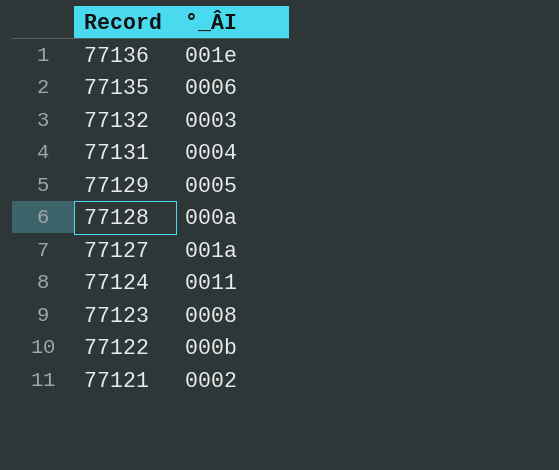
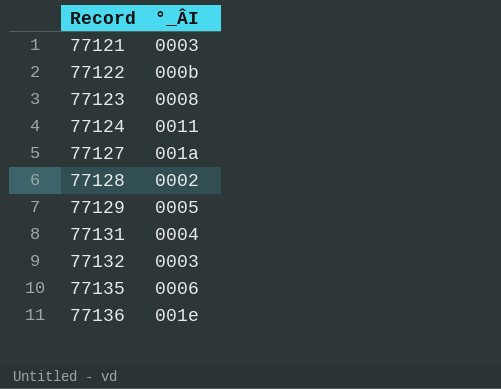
row order: Record descending -> Record ascending
77121 | °_ÂI: 0002 -> 0003
77128 | °_ÂI: 000a -> 0002

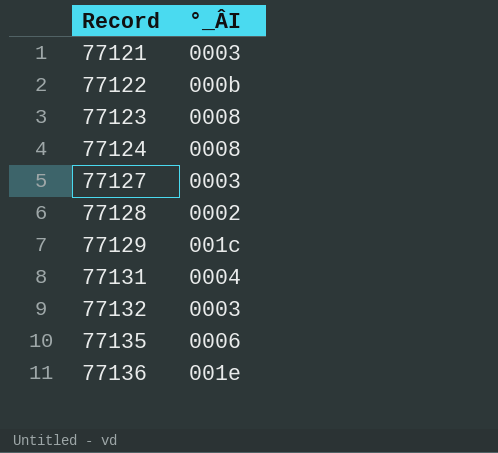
77124 | °_ÂI: 0011 -> 0008
77127 | °_ÂI: 001a -> 0003
77129 | °_ÂI: 0005 -> 001c

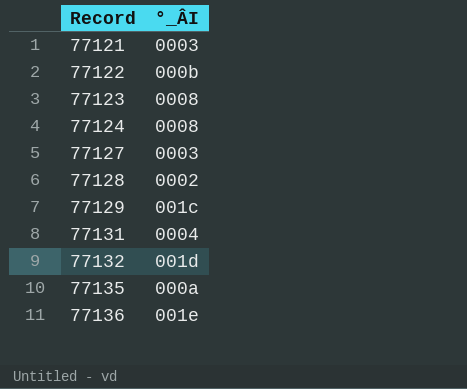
77132 | °_ÂI: 0003 -> 001d
77135 | °_ÂI: 0006 -> 000a

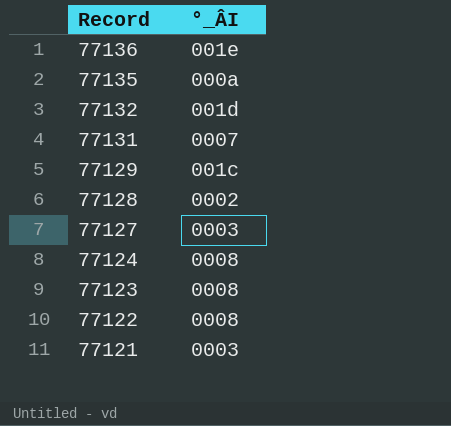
row order: Record ascending -> Record descending
77131 | °_ÂI: 0004 -> 0007
77122 | °_ÂI: 000b -> 0008

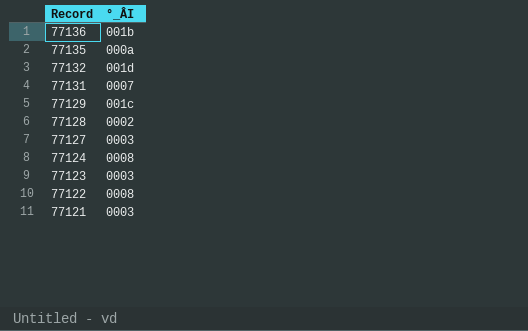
77136 | °_ÂI: 001e -> 001b
77123 | °_ÂI: 0008 -> 0003

